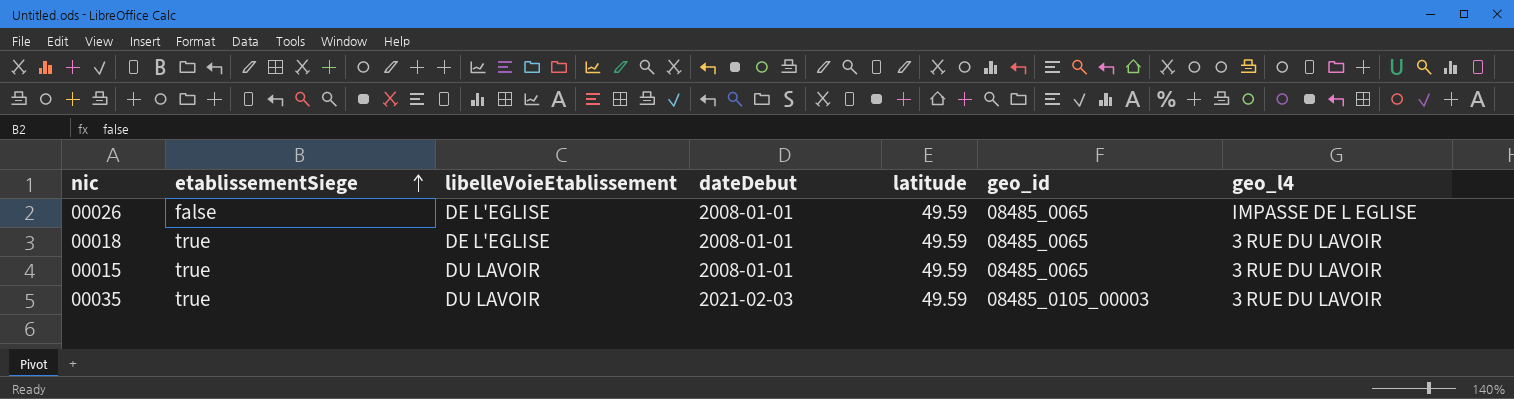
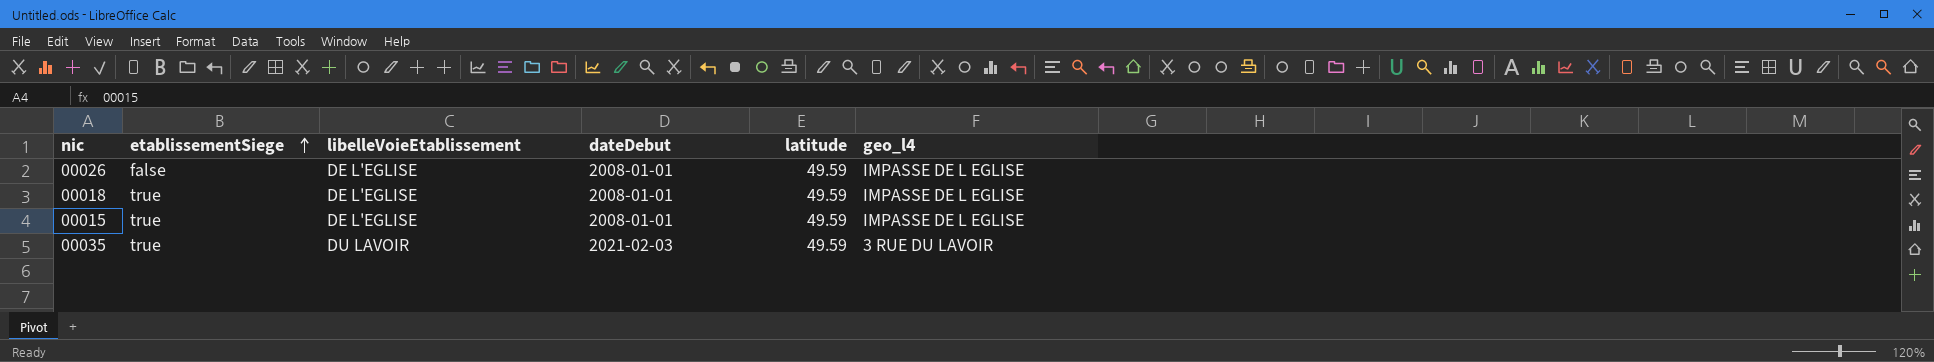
column geo_id | position: 6 -> none
00018 | geo_l4: 3 RUE DU LAVOIR -> IMPASSE DE L EGLISE
00015 | libelleVoieEtablissement: DU LAVOIR -> DE L'EGLISE
00015 | geo_l4: 3 RUE DU LAVOIR -> IMPASSE DE L EGLISE

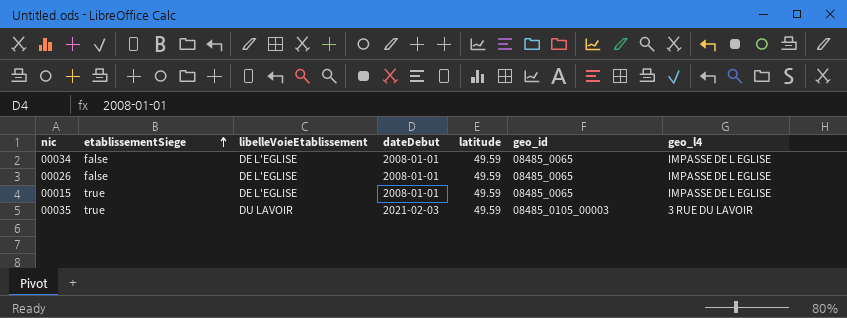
column geo_id | position: none -> 6
row 00018: true | DE L'EGLISE | 2008-01-01 | 49.59 | IMPASSE DE L EGLISE -> none
row 00034: none -> false | DE L'EGLISE | 2008-01-01 | 49.59 | 08485_0065 | IMPASSE DE L EGLISE

